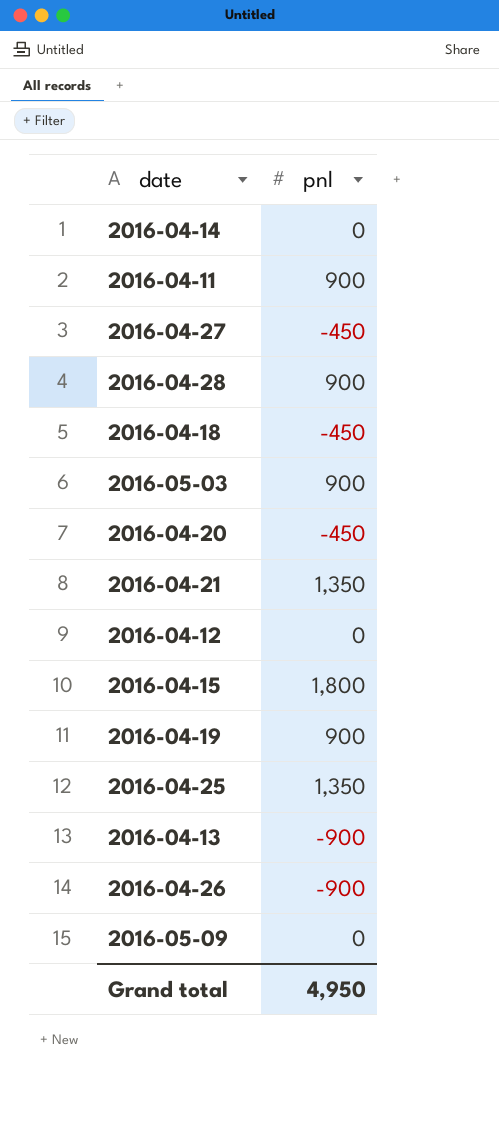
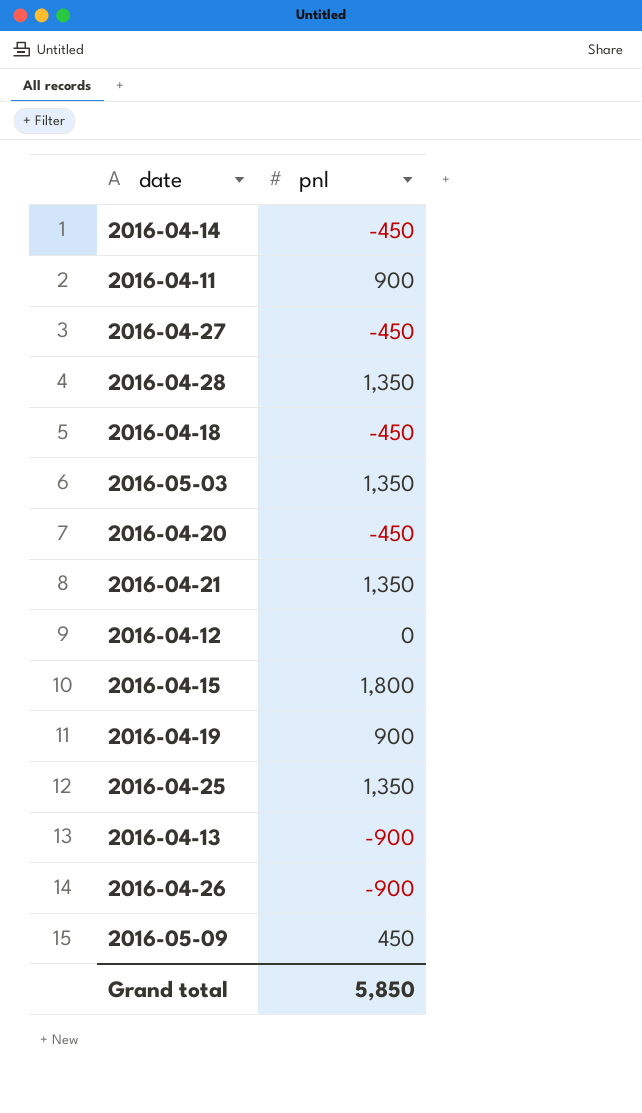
2016-04-14 | pnl: 0 -> -450
2016-04-28 | pnl: 900 -> 1,350
2016-05-03 | pnl: 900 -> 1,350
2016-05-09 | pnl: 0 -> 450
Grand total | pnl: 4,950 -> 5,850

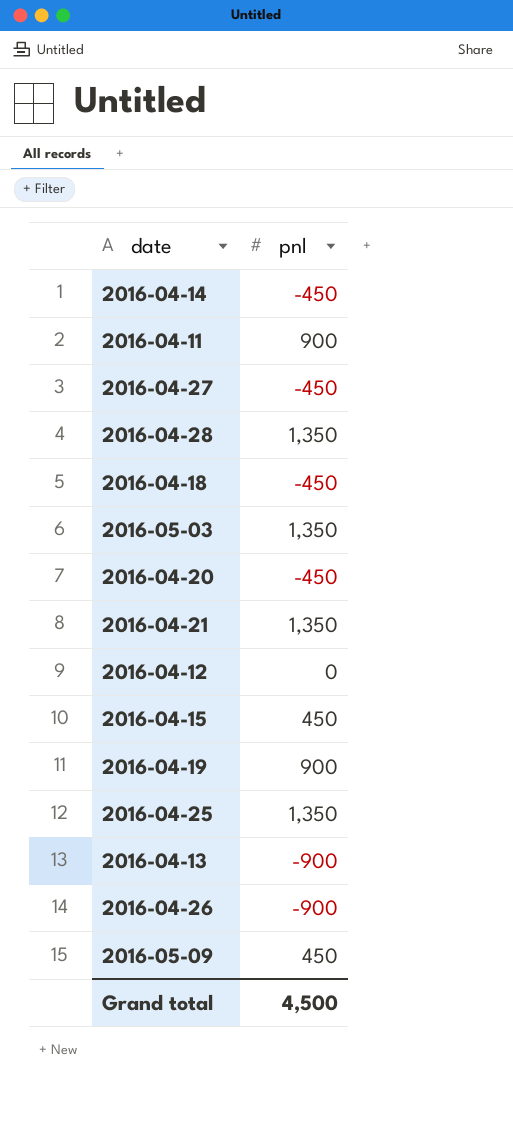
2016-04-15 | pnl: 1,800 -> 450
Grand total | pnl: 5,850 -> 4,500

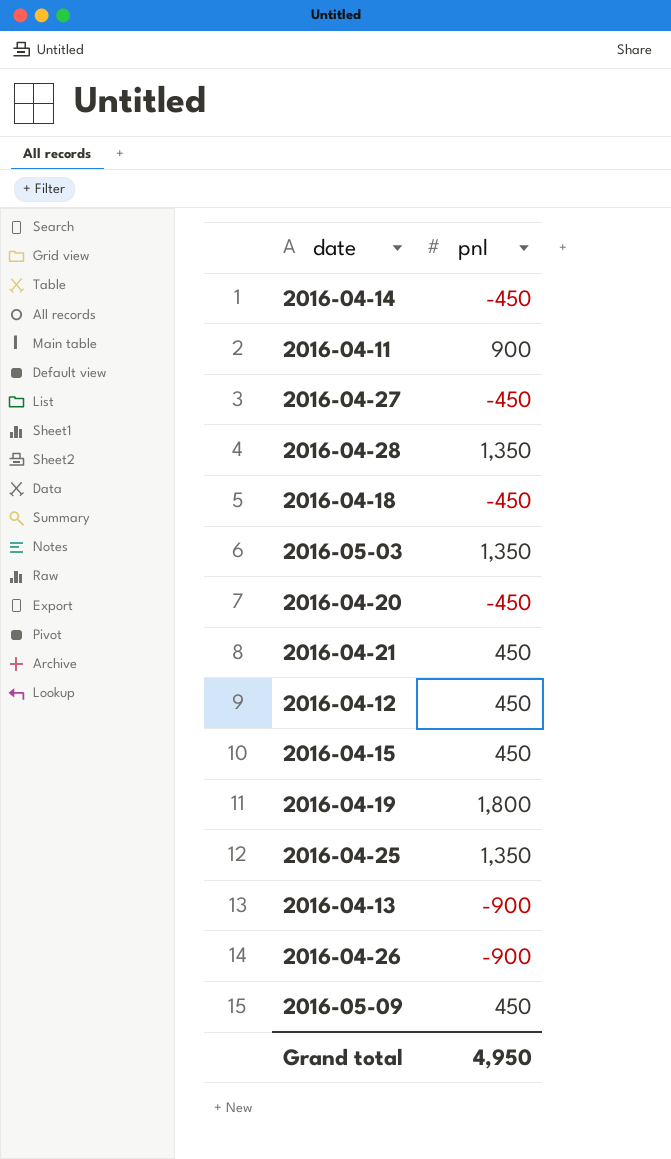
2016-04-21 | pnl: 1,350 -> 450
2016-04-12 | pnl: 0 -> 450
2016-04-19 | pnl: 900 -> 1,800
Grand total | pnl: 4,500 -> 4,950

